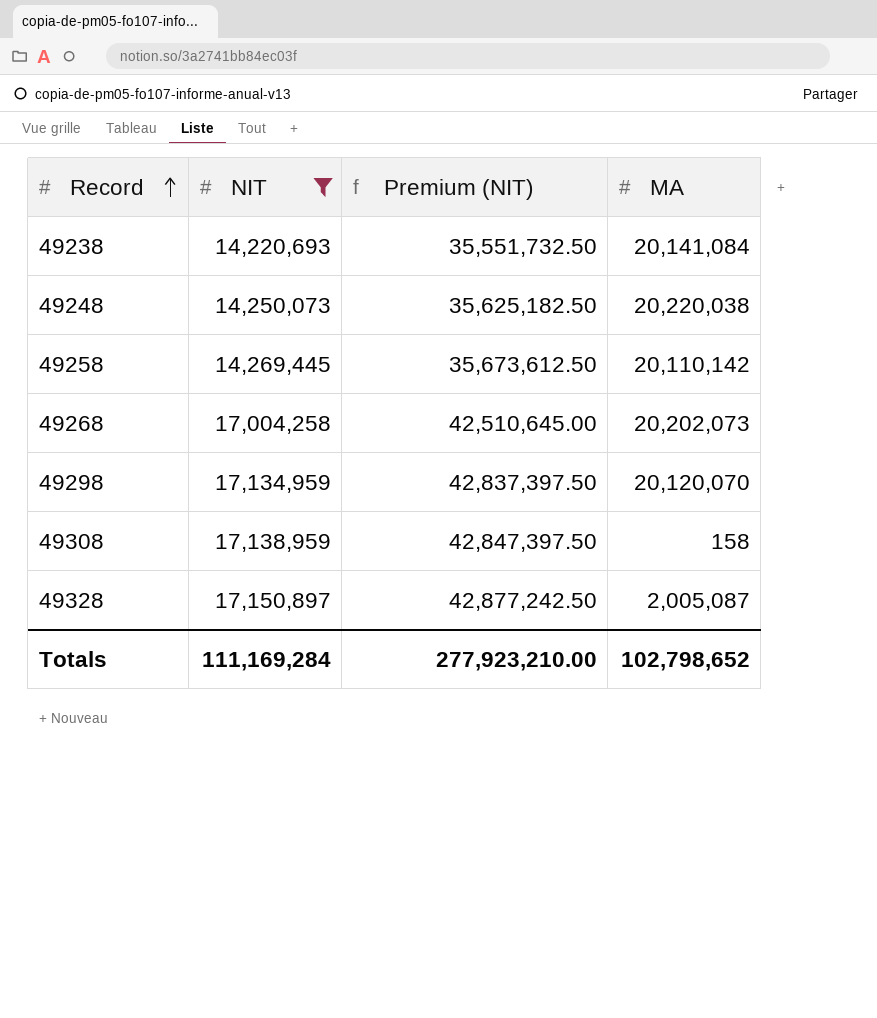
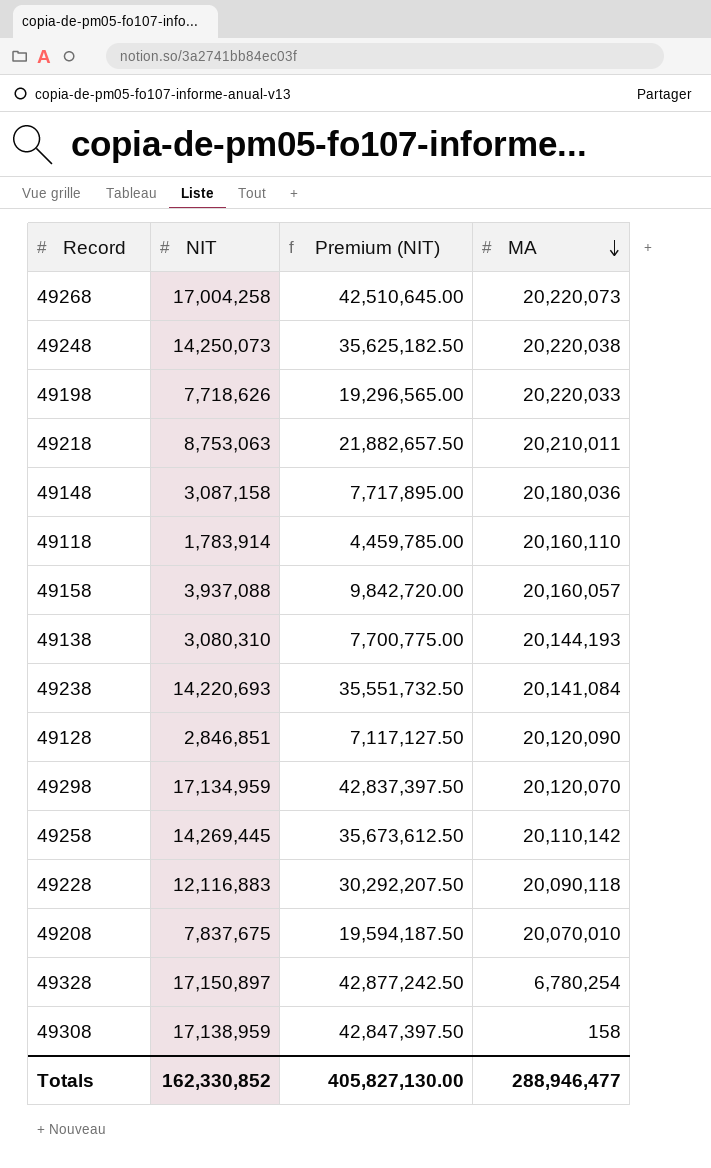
filter: NIT >= 14,220,693 -> none
row order: Record ascending -> MA descending
49268 | MA: 20,202,073 -> 20,220,073
49328 | MA: 2,005,087 -> 6,780,254
Totals | NIT: 111,169,284 -> 162,330,852
Totals | Premium (NIT): 277,923,210.00 -> 405,827,130.00
Totals | MA: 102,798,652 -> 288,946,477

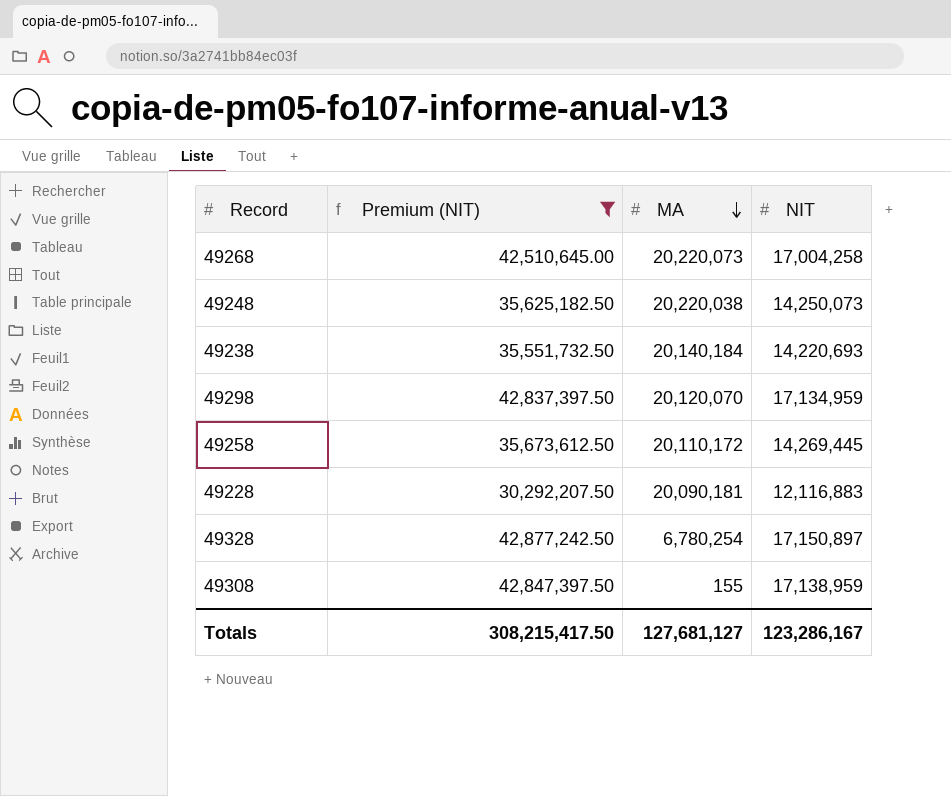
filter: none -> Premium (NIT) >= 30,292,207.50
column NIT | position: 2 -> 4
49238 | MA: 20,141,084 -> 20,140,184
49258 | MA: 20,110,142 -> 20,110,172
49228 | MA: 20,090,118 -> 20,090,181
49308 | MA: 158 -> 155
Totals | Premium (NIT): 405,827,130.00 -> 308,215,417.50
Totals | MA: 288,946,477 -> 127,681,127
Totals | NIT: 162,330,852 -> 123,286,167

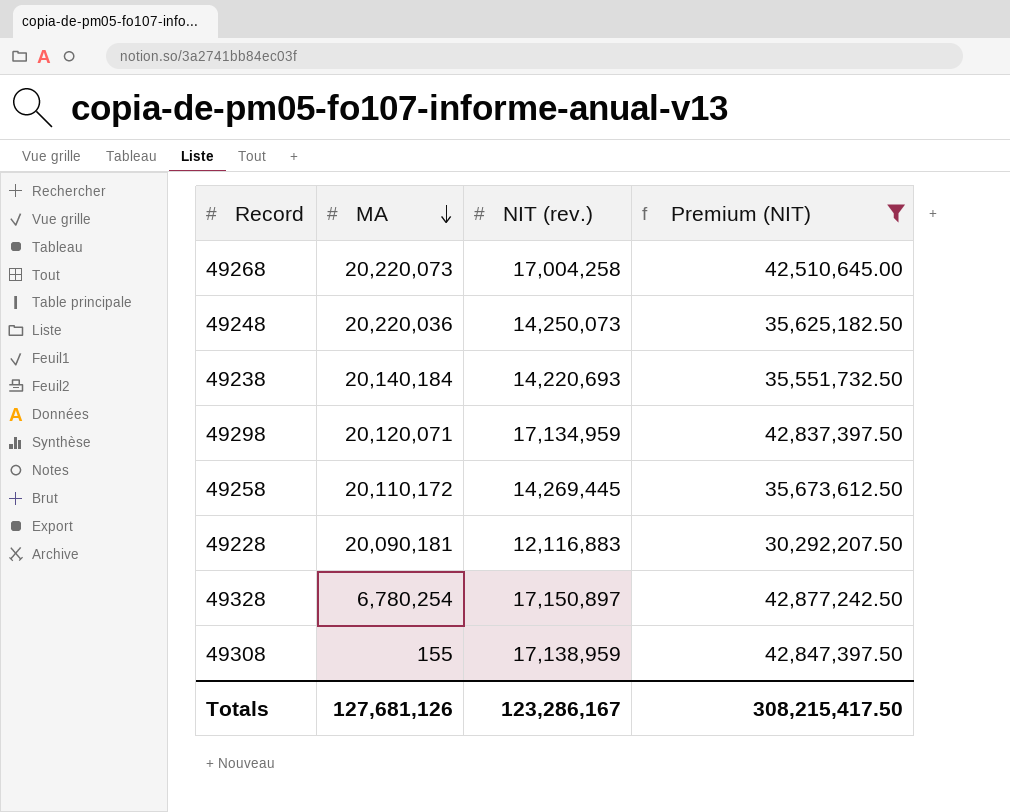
column name: NIT -> NIT (rev.)
column Premium (NIT) | position: 2 -> 4
49248 | MA: 20,220,038 -> 20,220,036
49298 | MA: 20,120,070 -> 20,120,071
Totals | MA: 127,681,127 -> 127,681,126

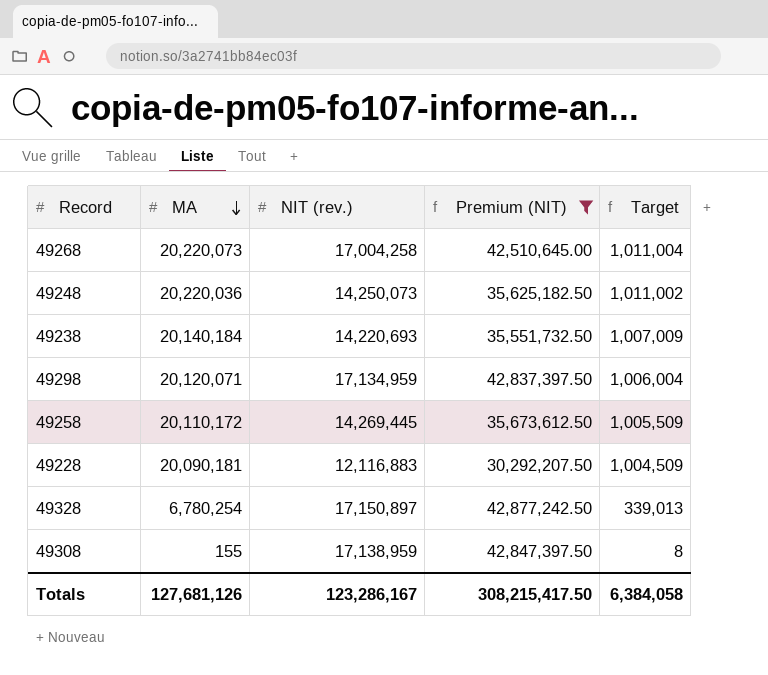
column Target | formula: none -> [MA] * 0.05

